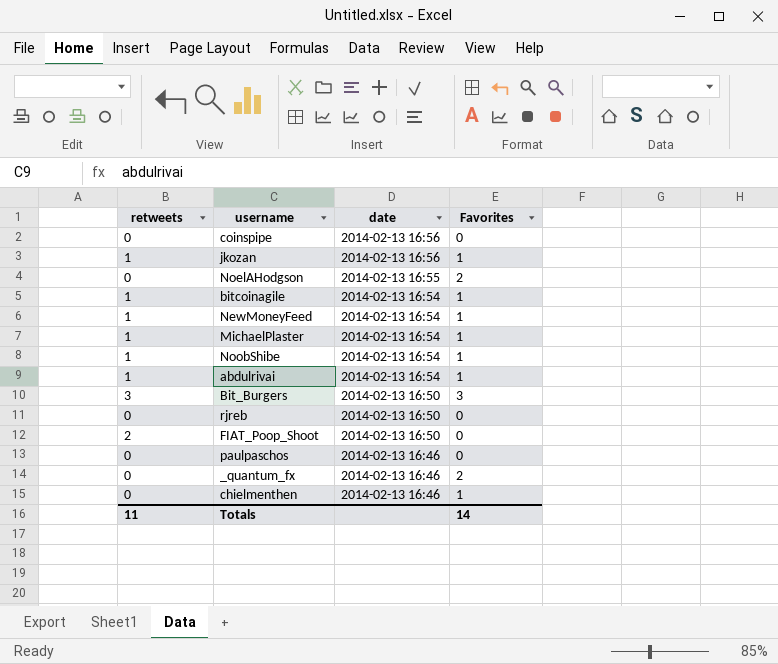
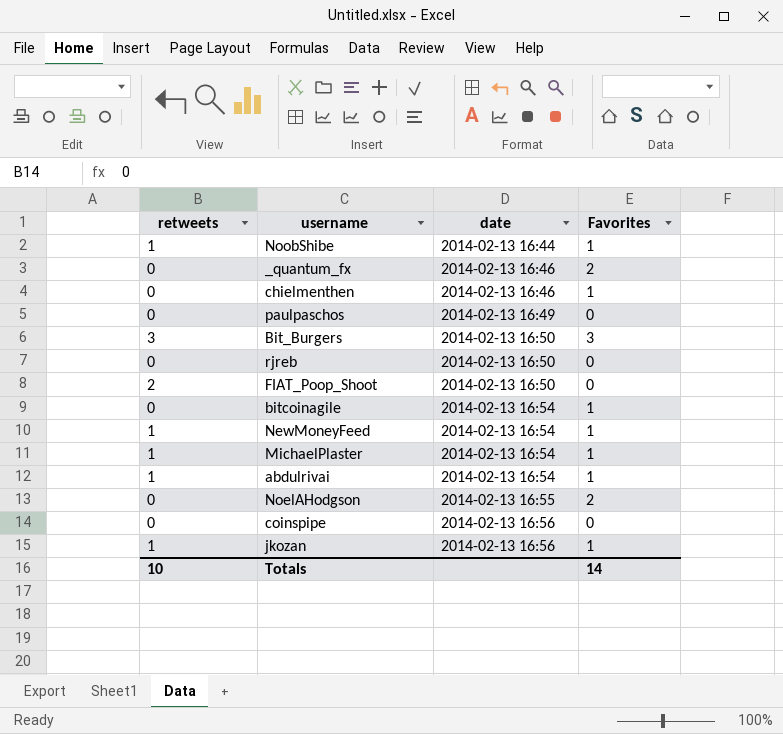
row order: date descending -> date ascending
NoobShibe | date: 2014-02-13 16:54 -> 2014-02-13 16:44
paulpaschos | date: 2014-02-13 16:46 -> 2014-02-13 16:49
bitcoinagile | retweets: 1 -> 0
Totals | retweets: 11 -> 10

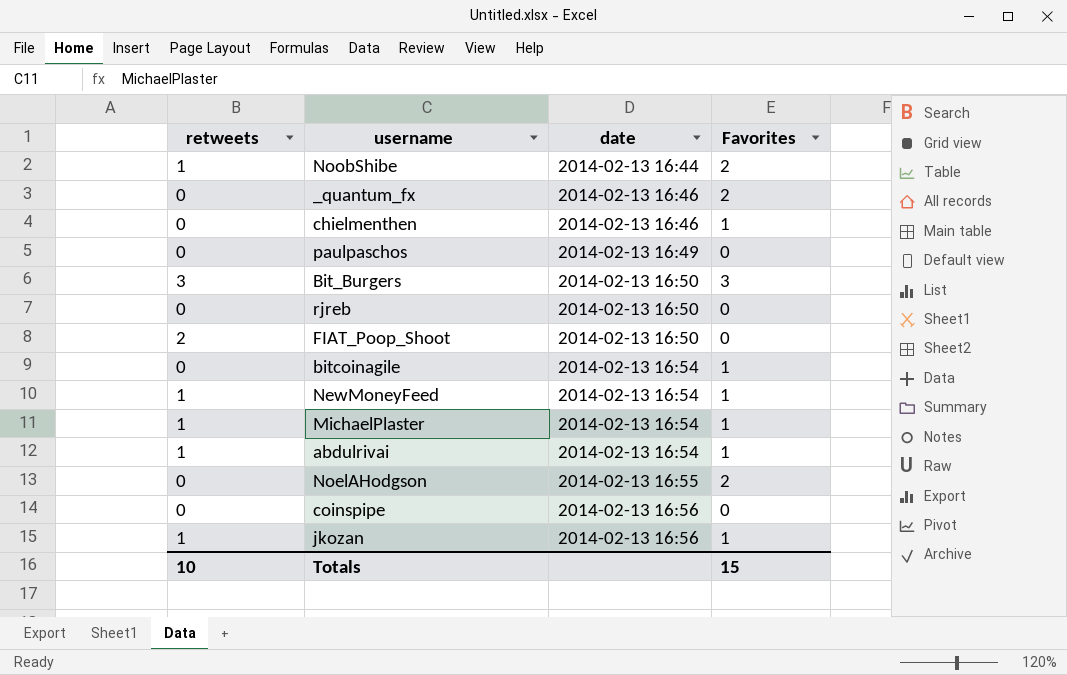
NoobShibe | Favorites: 1 -> 2
Totals | Favorites: 14 -> 15

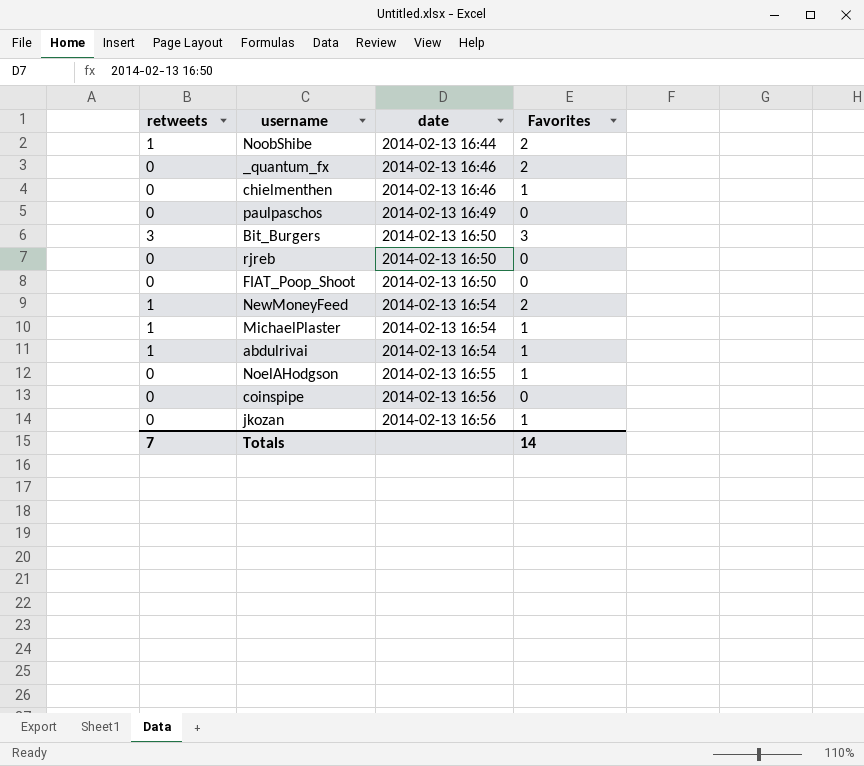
row bitcoinagile: 0 | 2014-02-13 16:54 | 1 -> none
FIAT_Poop_Shoot | retweets: 2 -> 0
NewMoneyFeed | Favorites: 1 -> 2
NoelAHodgson | Favorites: 2 -> 1
jkozan | retweets: 1 -> 0
Totals | retweets: 10 -> 7
Totals | Favorites: 15 -> 14

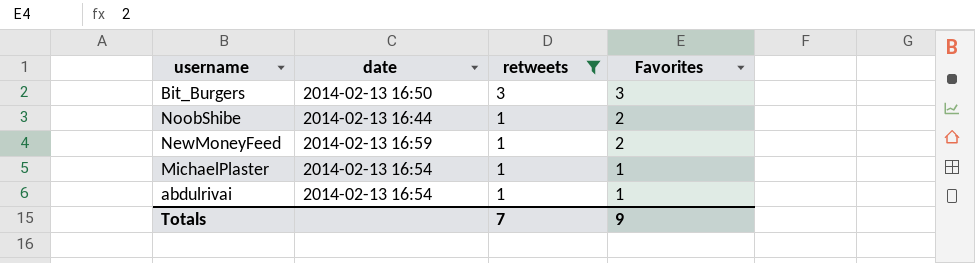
filter: none -> retweets != 0
row order: date ascending -> retweets descending
column retweets | position: 1 -> 3
NewMoneyFeed | date: 2014-02-13 16:54 -> 2014-02-13 16:59
Totals | Favorites: 14 -> 9

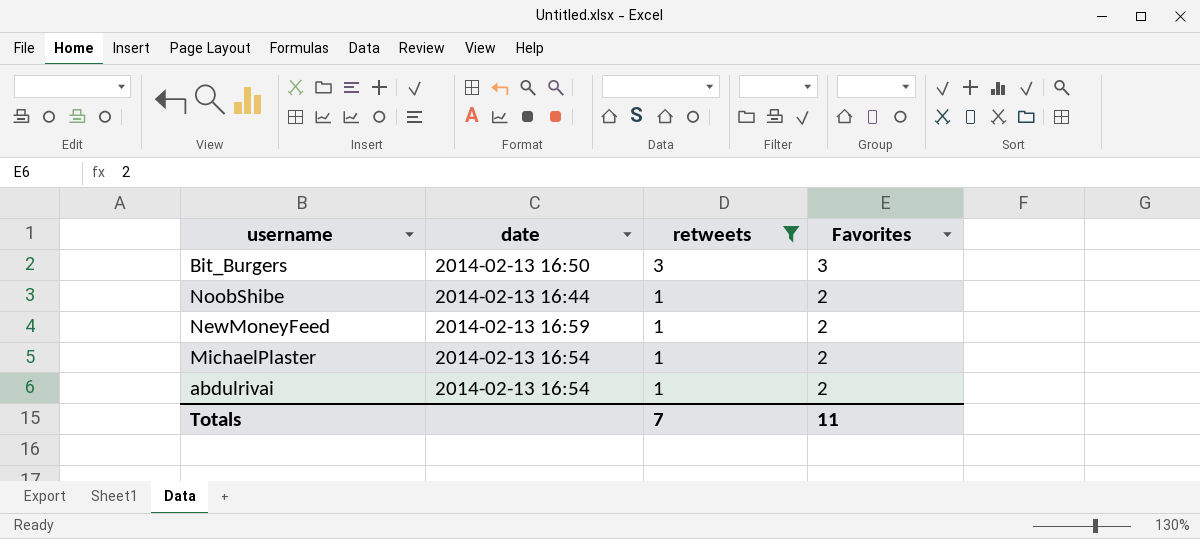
MichaelPlaster | Favorites: 1 -> 2
abdulrivai | Favorites: 1 -> 2
Totals | Favorites: 9 -> 11

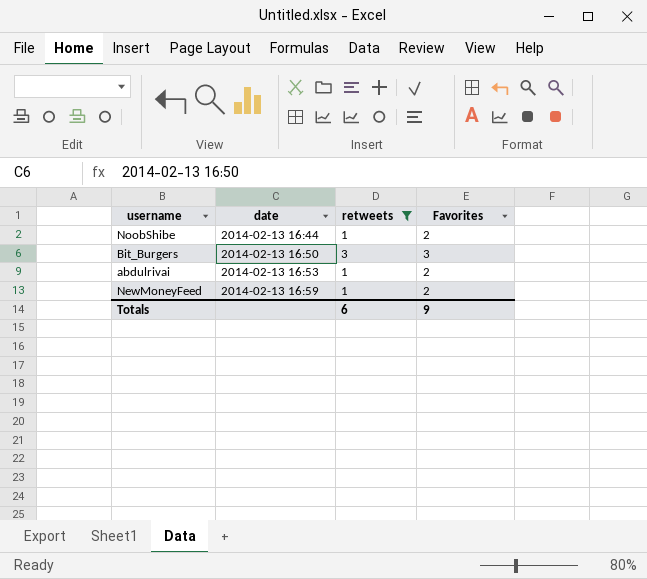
row order: retweets descending -> date ascending
row MichaelPlaster: 2014-02-13 16:54 | 1 | 2 -> none
abdulrivai | date: 2014-02-13 16:54 -> 2014-02-13 16:53
Totals | retweets: 7 -> 6
Totals | Favorites: 11 -> 9

